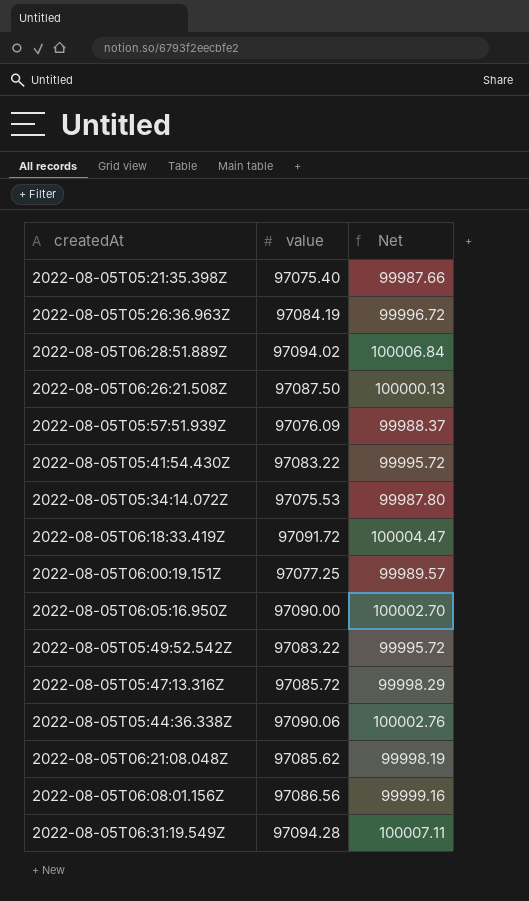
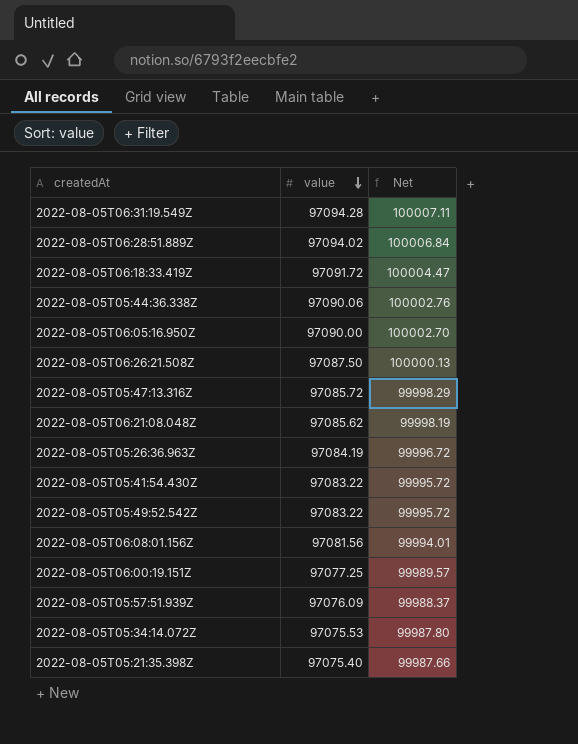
row order: none -> value descending
2022-08-05T06:08:01.156Z | value: 97086.56 -> 97081.56
2022-08-05T06:08:01.156Z | Net: 99999.16 -> 99994.01

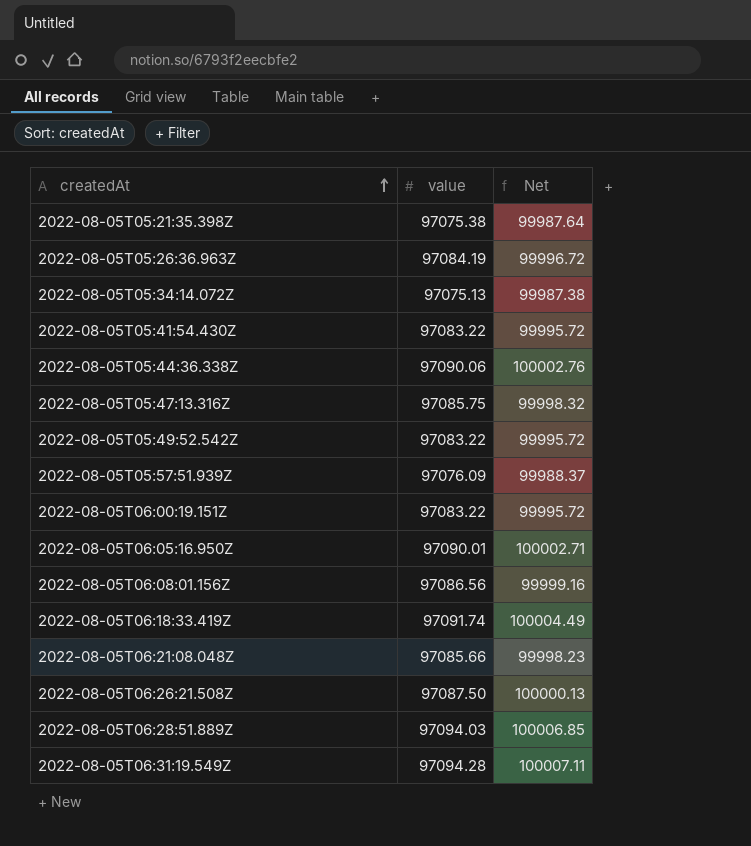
row order: value descending -> createdAt ascending
2022-08-05T05:21:35.398Z | value: 97075.40 -> 97075.38
2022-08-05T05:21:35.398Z | Net: 99987.66 -> 99987.64
2022-08-05T05:34:14.072Z | value: 97075.53 -> 97075.13
2022-08-05T05:34:14.072Z | Net: 99987.80 -> 99987.38
2022-08-05T05:47:13.316Z | value: 97085.72 -> 97085.75
2022-08-05T05:47:13.316Z | Net: 99998.29 -> 99998.32
2022-08-05T06:00:19.151Z | value: 97077.25 -> 97083.22
2022-08-05T06:00:19.151Z | Net: 99989.57 -> 99995.72
2022-08-05T06:05:16.950Z | value: 97090.00 -> 97090.01
2022-08-05T06:05:16.950Z | Net: 100002.70 -> 100002.71
2022-08-05T06:08:01.156Z | value: 97081.56 -> 97086.56
2022-08-05T06:08:01.156Z | Net: 99994.01 -> 99999.16
2022-08-05T06:18:33.419Z | value: 97091.72 -> 97091.74
2022-08-05T06:18:33.419Z | Net: 100004.47 -> 100004.49
2022-08-05T06:21:08.048Z | value: 97085.62 -> 97085.66
2022-08-05T06:21:08.048Z | Net: 99998.19 -> 99998.23
2022-08-05T06:28:51.889Z | value: 97094.02 -> 97094.03
2022-08-05T06:28:51.889Z | Net: 100006.84 -> 100006.85

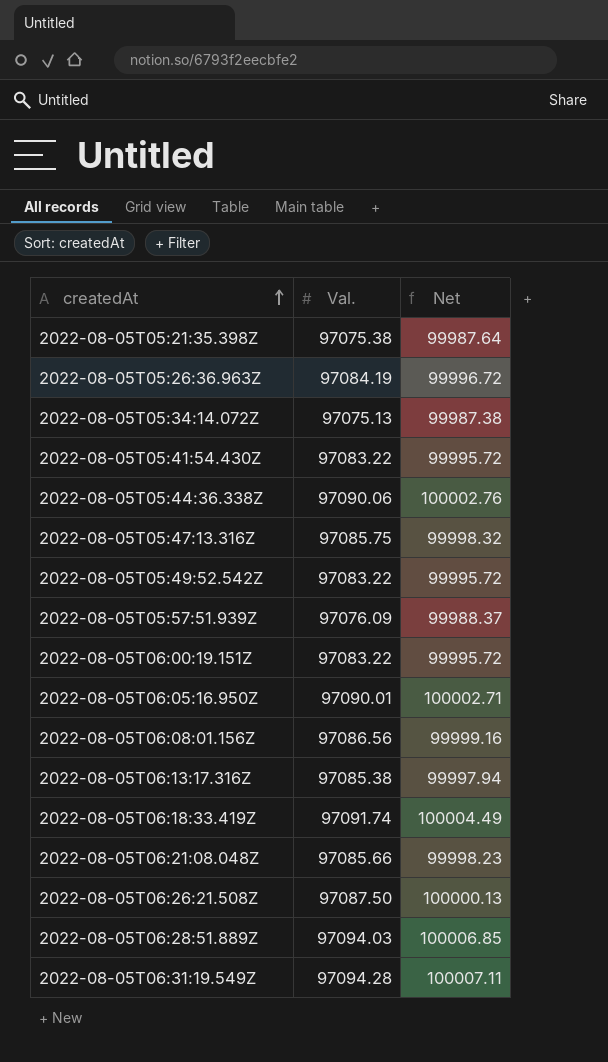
column name: value -> Val.
row 2022-08-05T06:13:17.316Z: none -> 97085.38 | 99997.94

